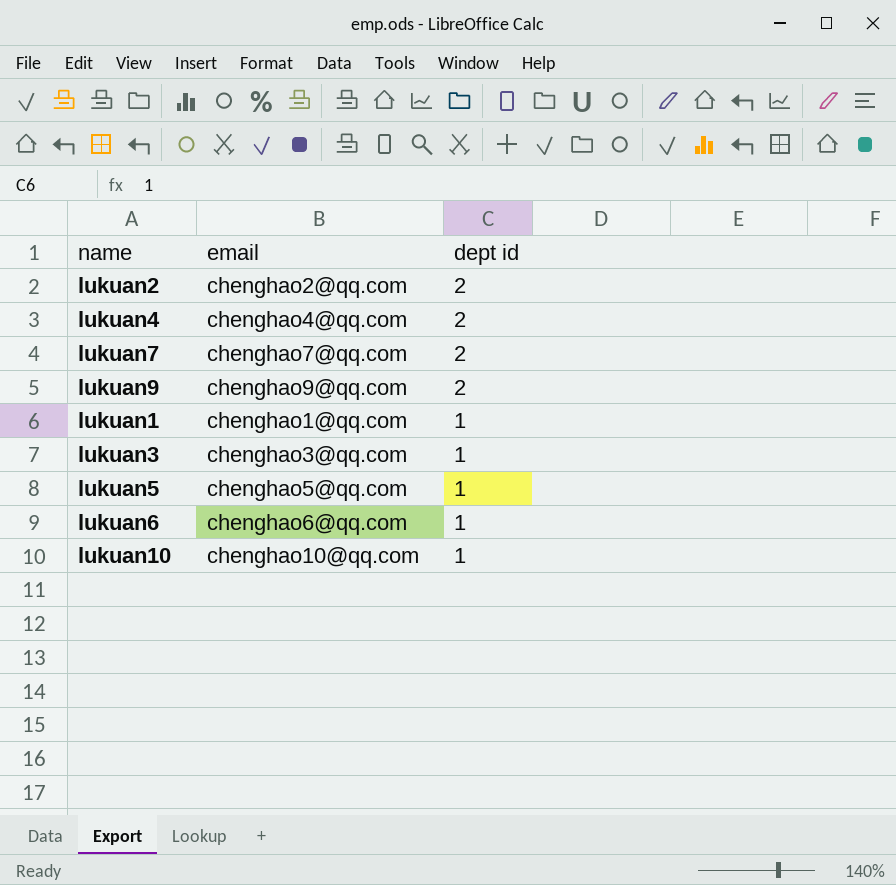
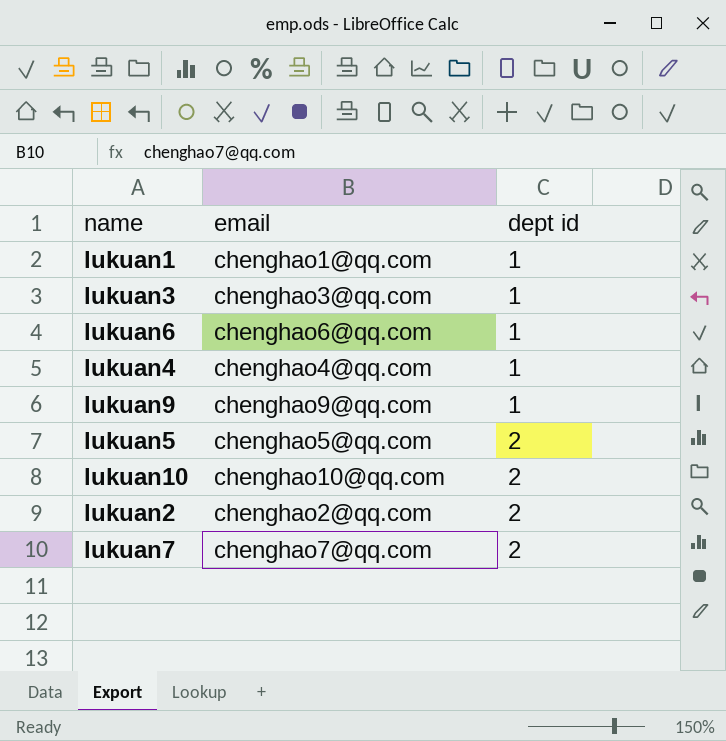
row order: dept id descending -> dept id ascending
lukuan4 | dept id: 2 -> 1
lukuan9 | dept id: 2 -> 1
lukuan5 | dept id: 1 -> 2
lukuan10 | dept id: 1 -> 2

